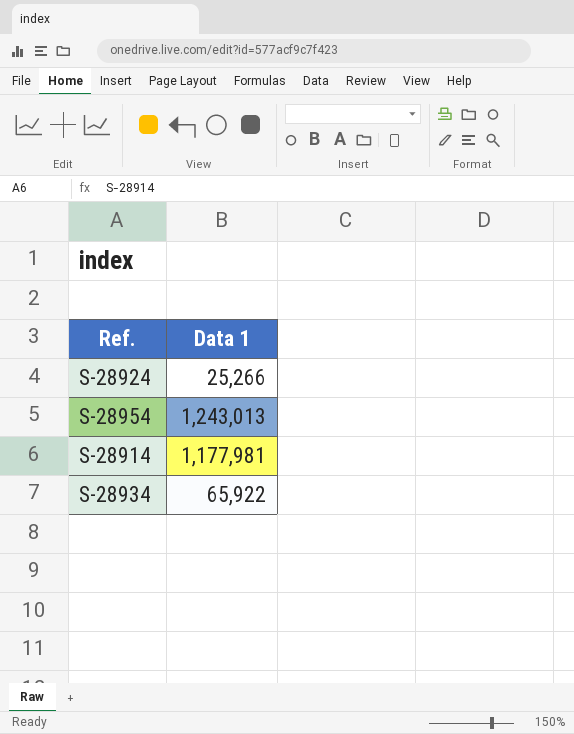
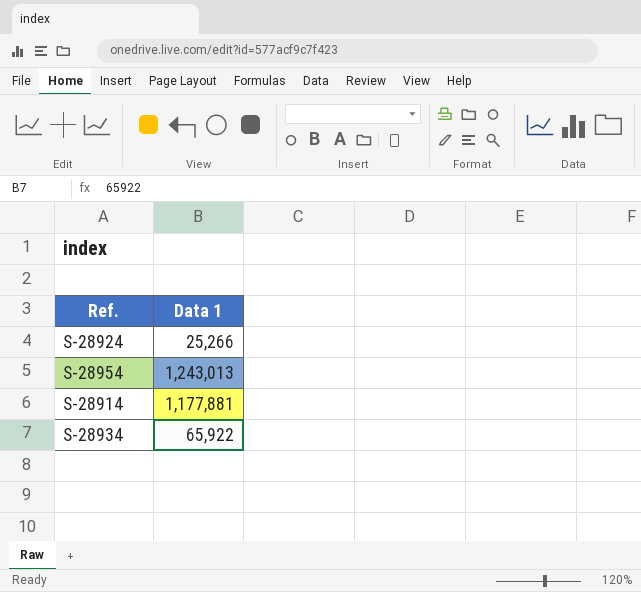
S-28914 | Data 1: 1,177,981 -> 1,177,881

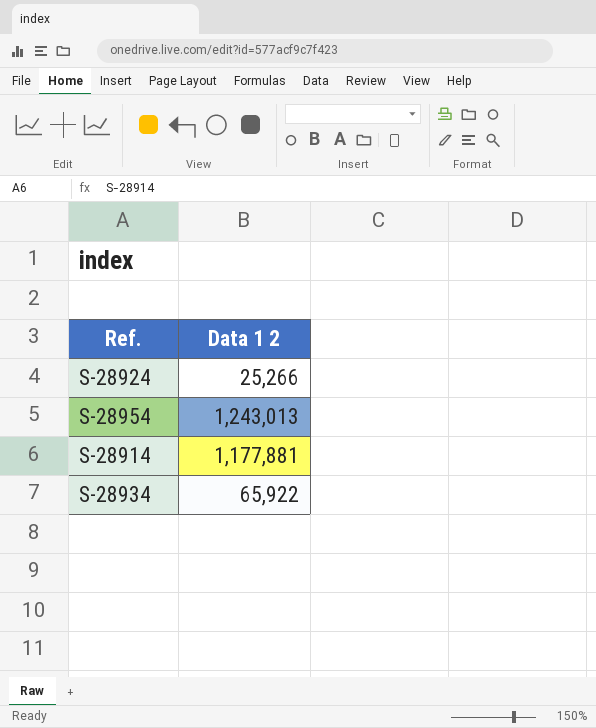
column name: Data 1 -> Data 1 2

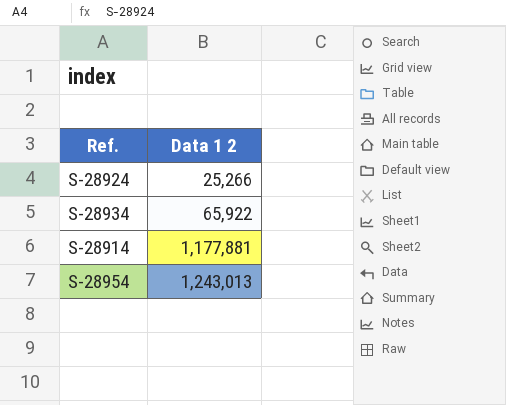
row order: none -> Data 1 2 ascending

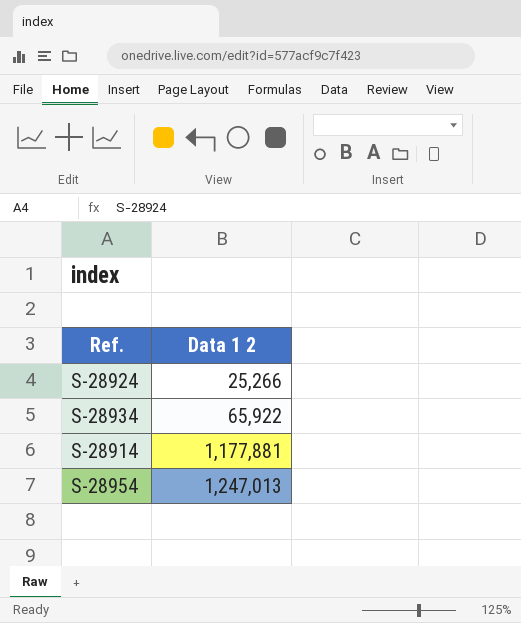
S-28954 | Data 1 2: 1,243,013 -> 1,247,013

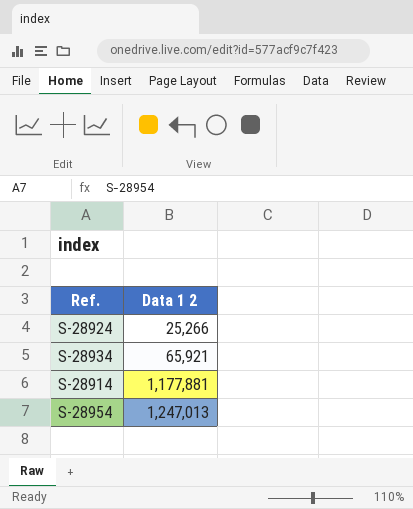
S-28934 | Data 1 2: 65,922 -> 65,921

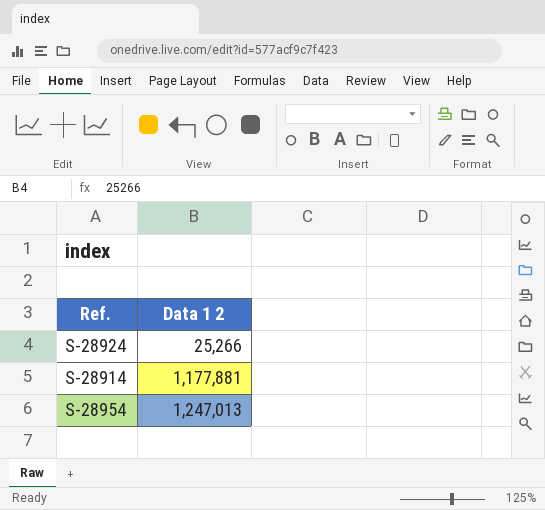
row S-28934: 65,921 -> none

